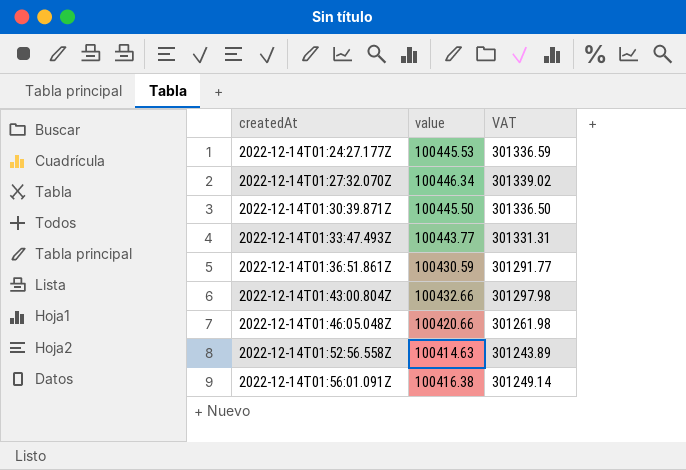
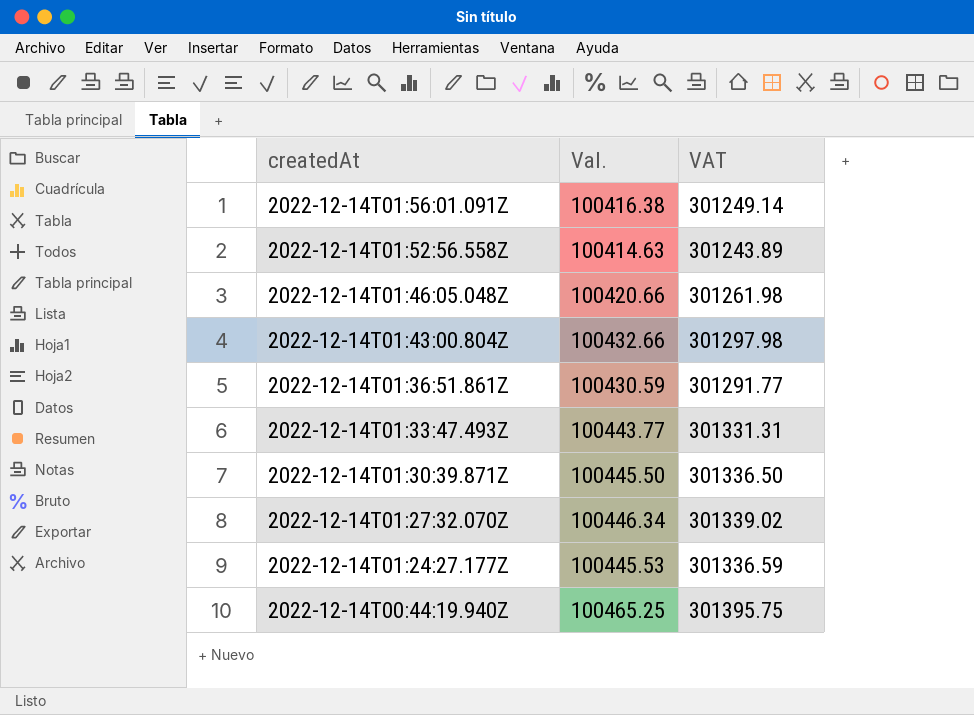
row order: createdAt ascending -> createdAt descending
column name: value -> Val.
row 2022-12-14T00:44:19.940Z: none -> 100465.25 | 301395.75

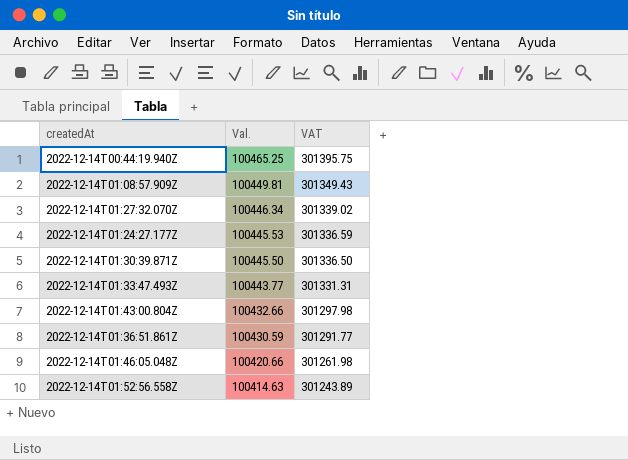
row order: createdAt descending -> Val. descending
row 2022-12-14T01:56:01.091Z: 100416.38 | 301249.14 -> none
row 2022-12-14T01:08:57.909Z: none -> 100449.81 | 301349.43

